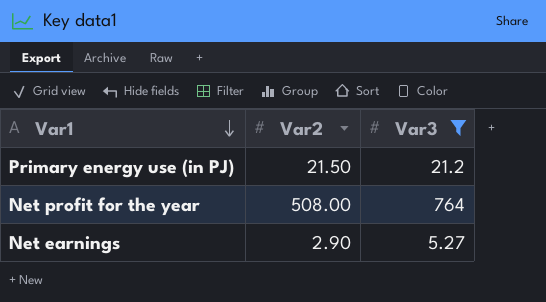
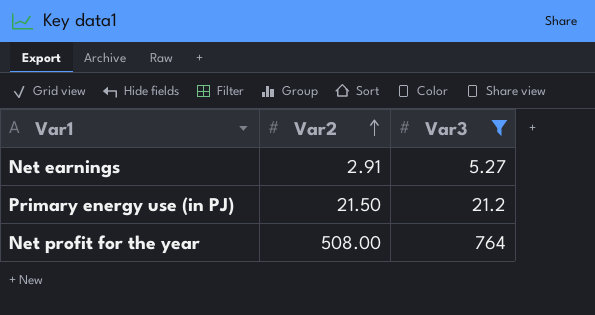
row order: Var1 descending -> Var2 ascending
Net earnings | Var2: 2.90 -> 2.91

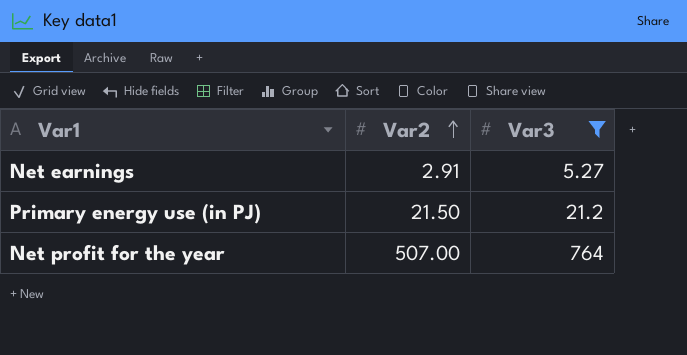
Net profit for the year | Var2: 508.00 -> 507.00

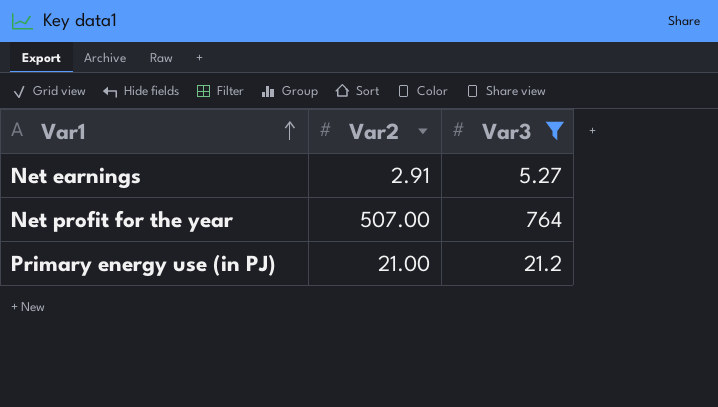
row order: Var2 ascending -> Var1 ascending
Primary energy use (in PJ) | Var2: 21.50 -> 21.00

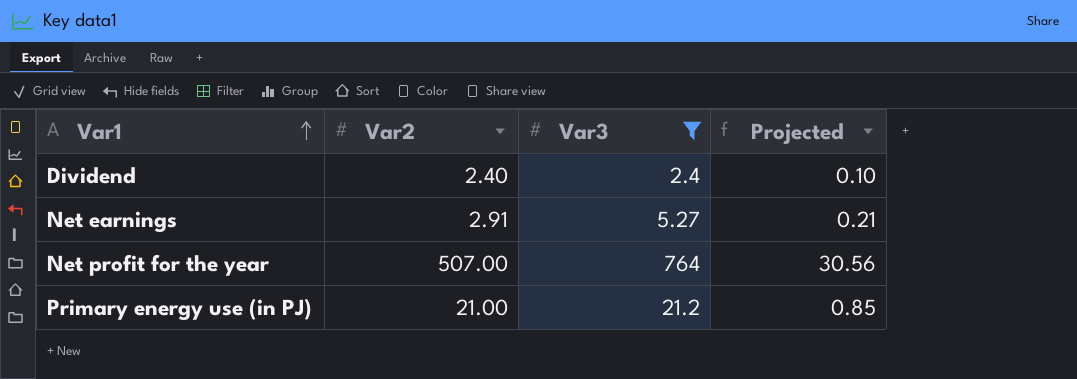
column Projected | formula: none -> [Var3] * 0.04
row Dividend: none -> 2.40 | 2.4 | 0.10

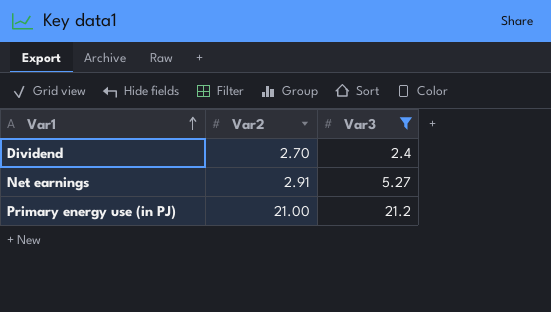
column Projected | formula: [Var3] * 0.04 -> none
row Net profit for the year: 507.00 | 764 | 30.56 -> none
Dividend | Var2: 2.40 -> 2.70

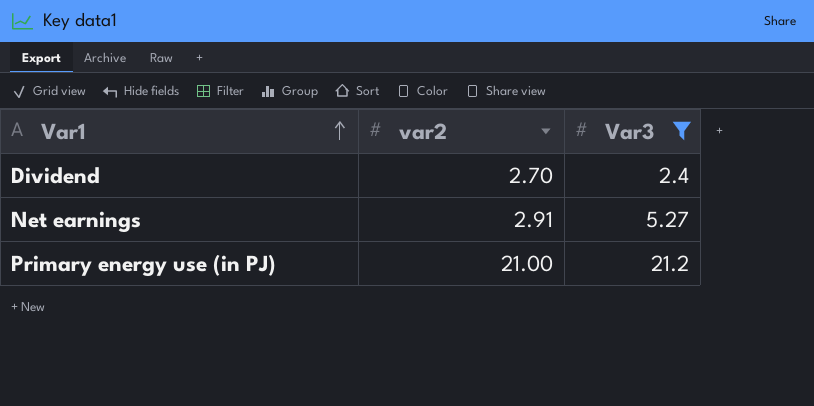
column name: Var2 -> var2

